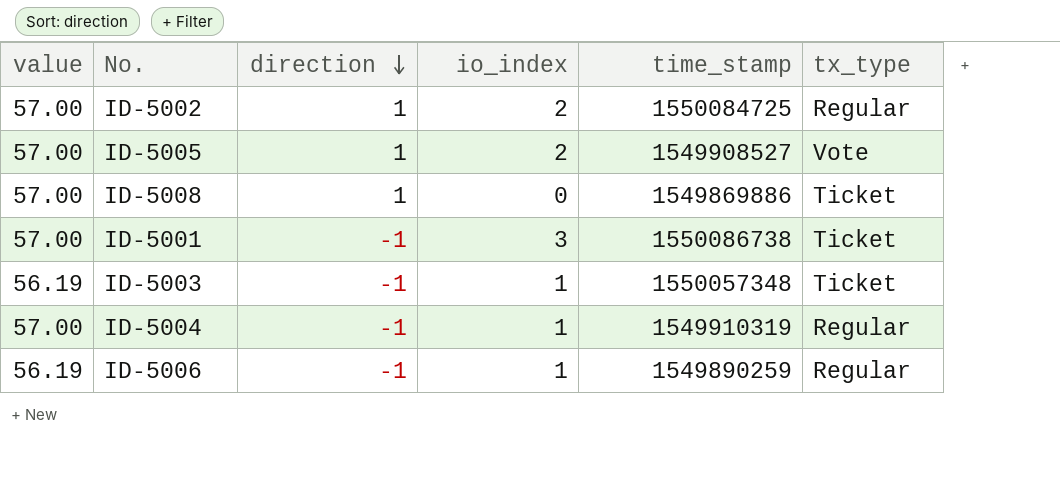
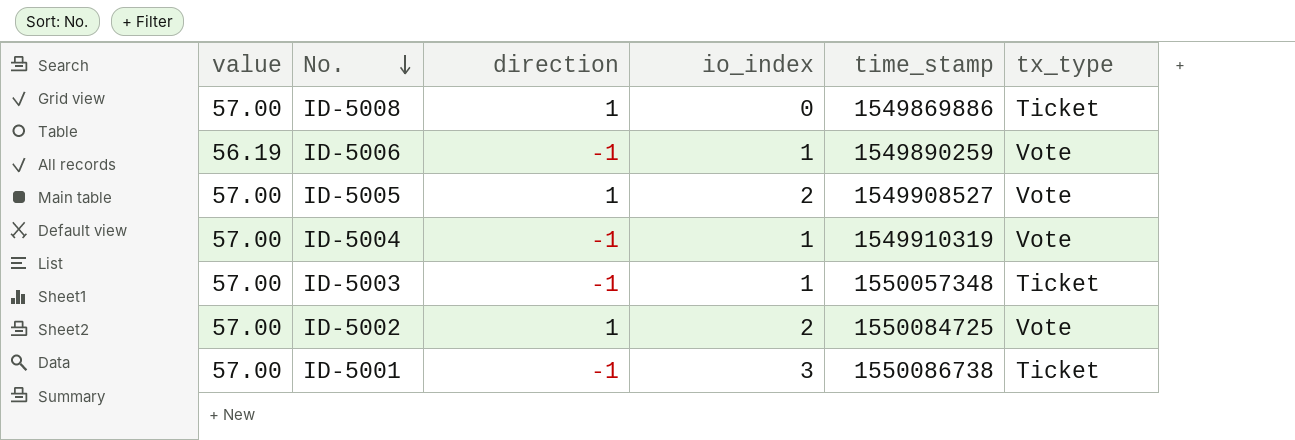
row order: direction descending -> No. descending
ID-5006 | tx_type: Regular -> Vote
ID-5004 | tx_type: Regular -> Vote
ID-5003 | value: 56.19 -> 57.00
ID-5002 | tx_type: Regular -> Vote

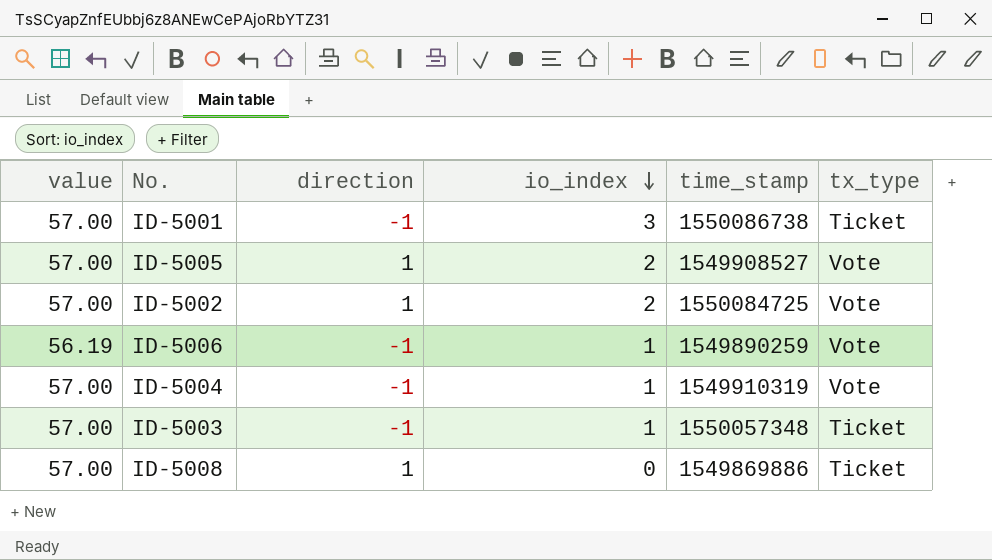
row order: No. descending -> io_index descending

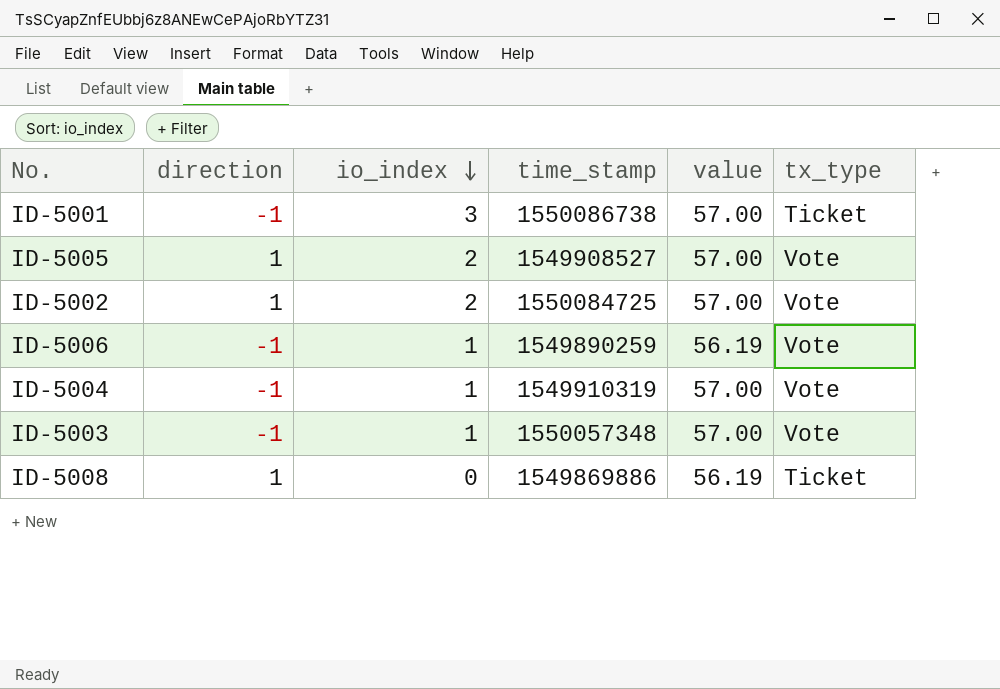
column value | position: 1 -> 5
ID-5003 | tx_type: Ticket -> Vote
ID-5008 | value: 57.00 -> 56.19

